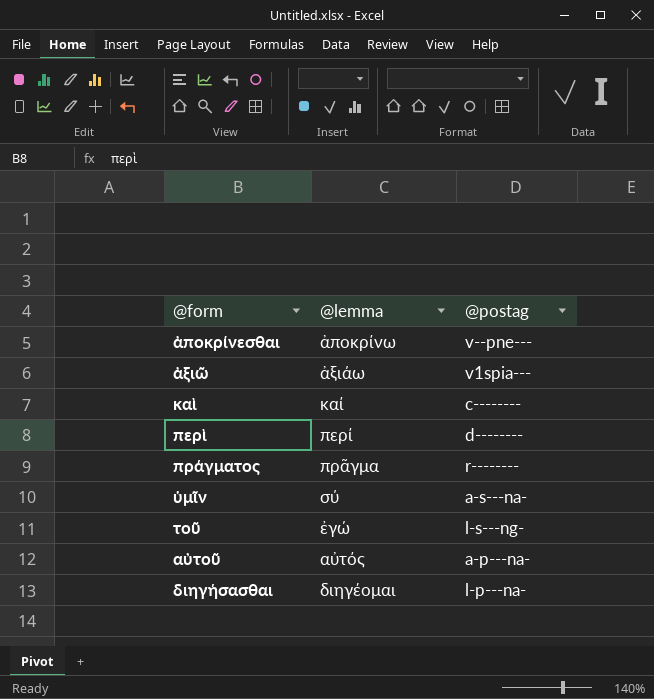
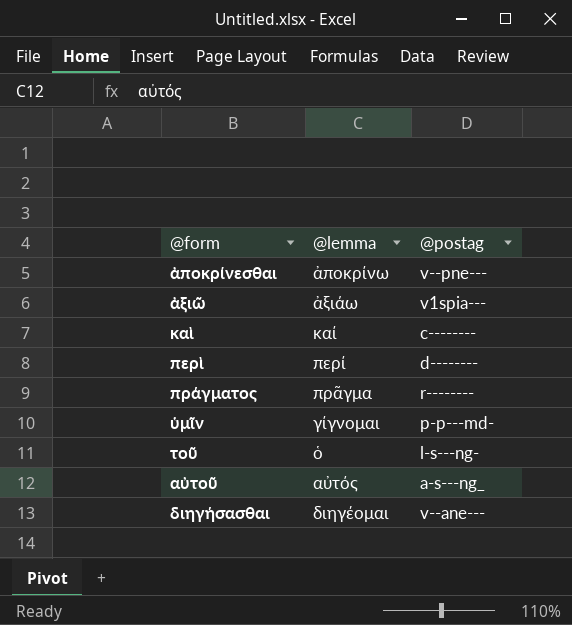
ὑμῖν | @lemma: σύ -> γίγνομαι
ὑμῖν | @postag: a-s---na- -> p-p---md-
τοῦ | @lemma: ἐγώ -> ὁ
αὐτοῦ | @postag: a-p---na- -> a-s---ng_
διηγήσασθαι | @postag: l-p---na- -> v--ane---

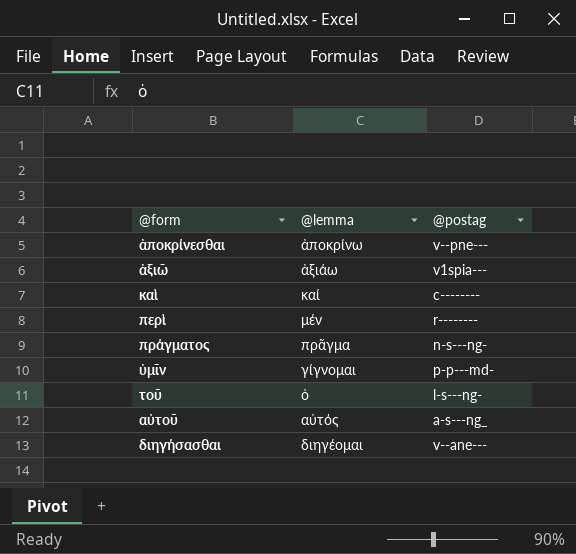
περὶ | @lemma: περί -> μέν
περὶ | @postag: d-------- -> r--------
πράγματος | @postag: r-------- -> n-s---ng-

